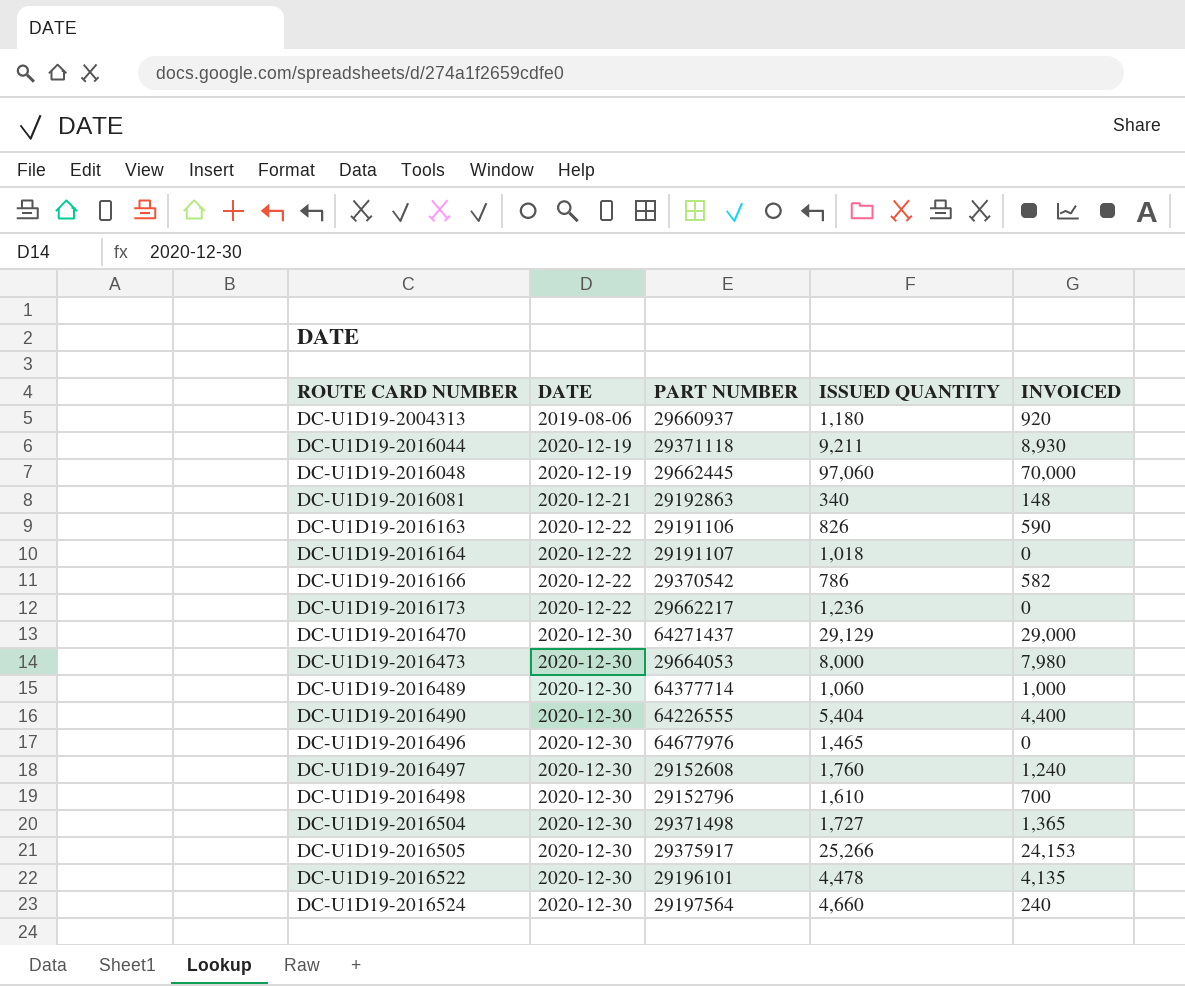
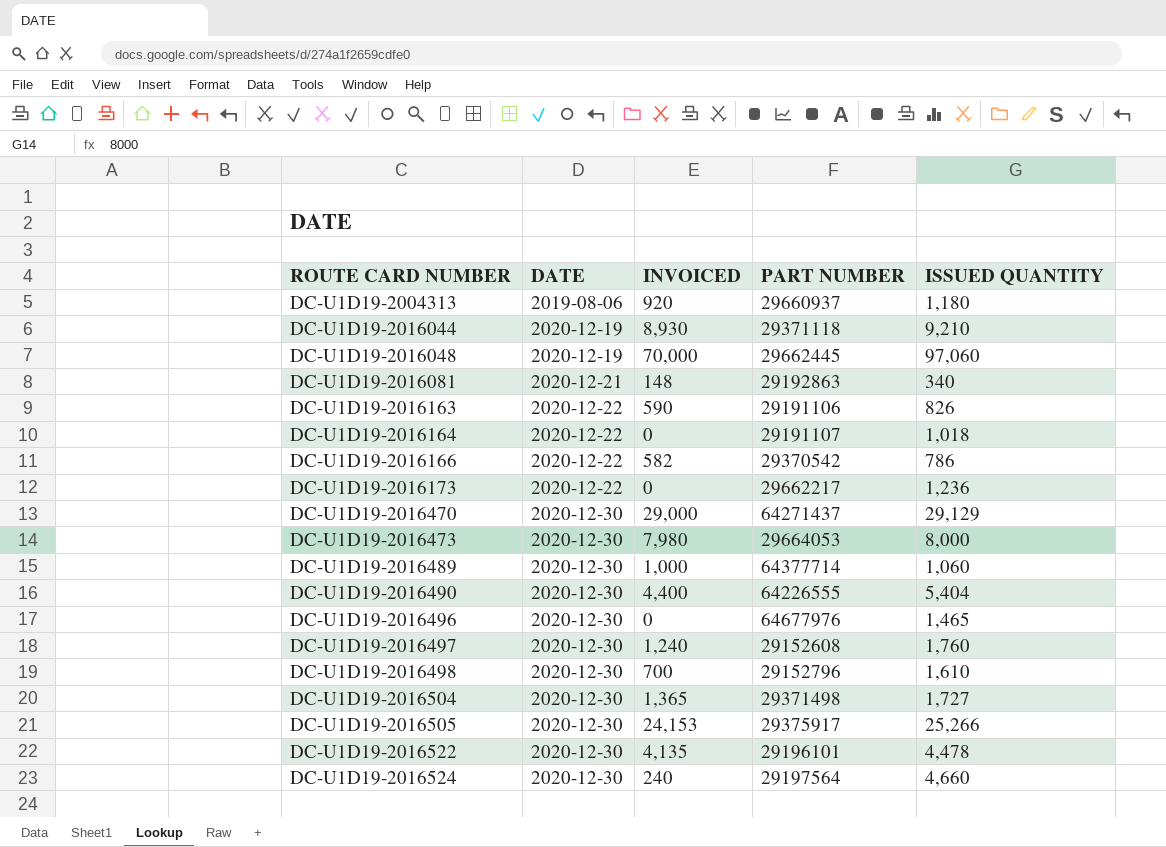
column INVOICED | position: 5 -> 3
DC-U1D19-2016044 | ISSUED QUANTITY: 9,211 -> 9,210

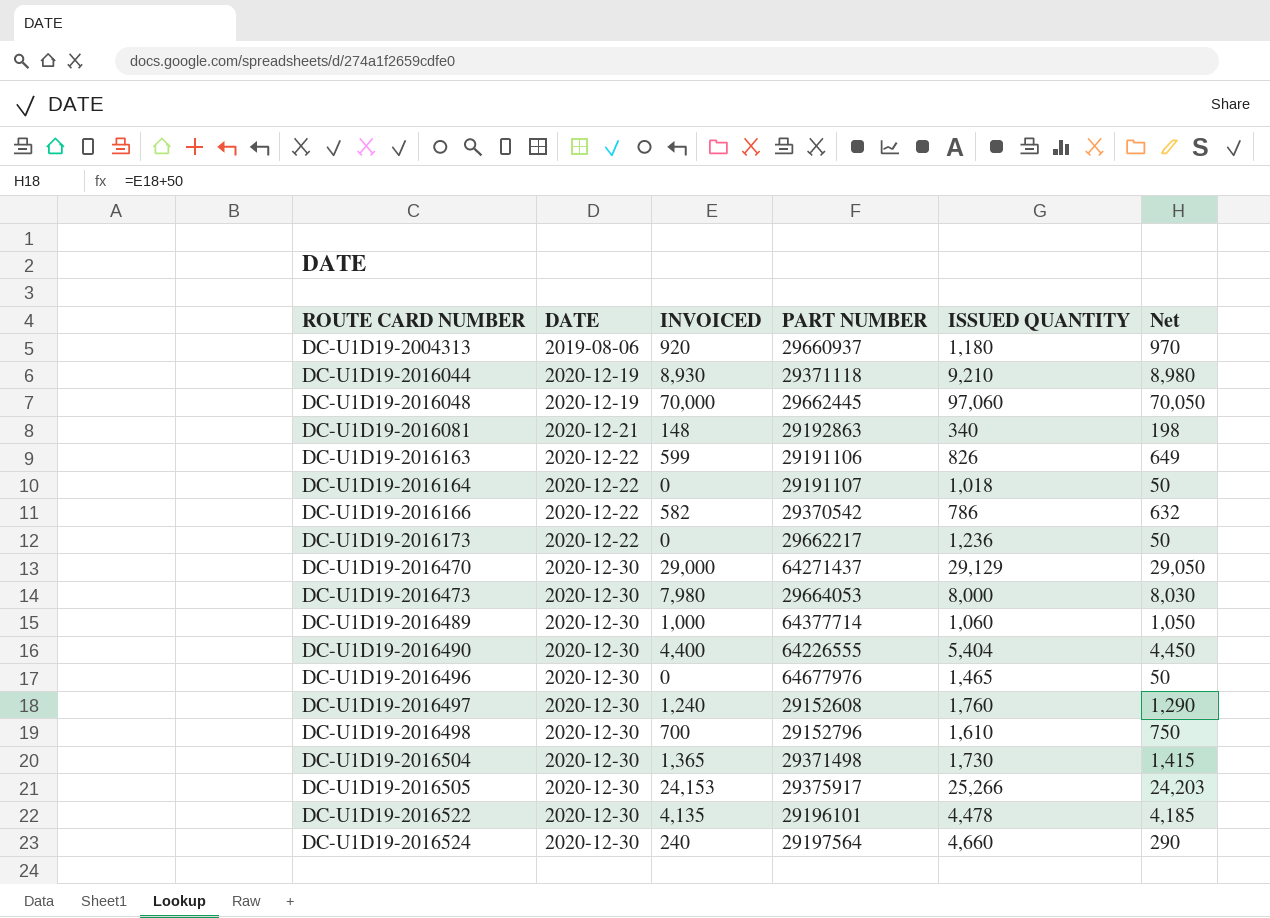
column Net | formula: none -> [INVOICED] + 50
DC-U1D19-2016163 | INVOICED: 590 -> 599
DC-U1D19-2016504 | ISSUED QUANTITY: 1,727 -> 1,730

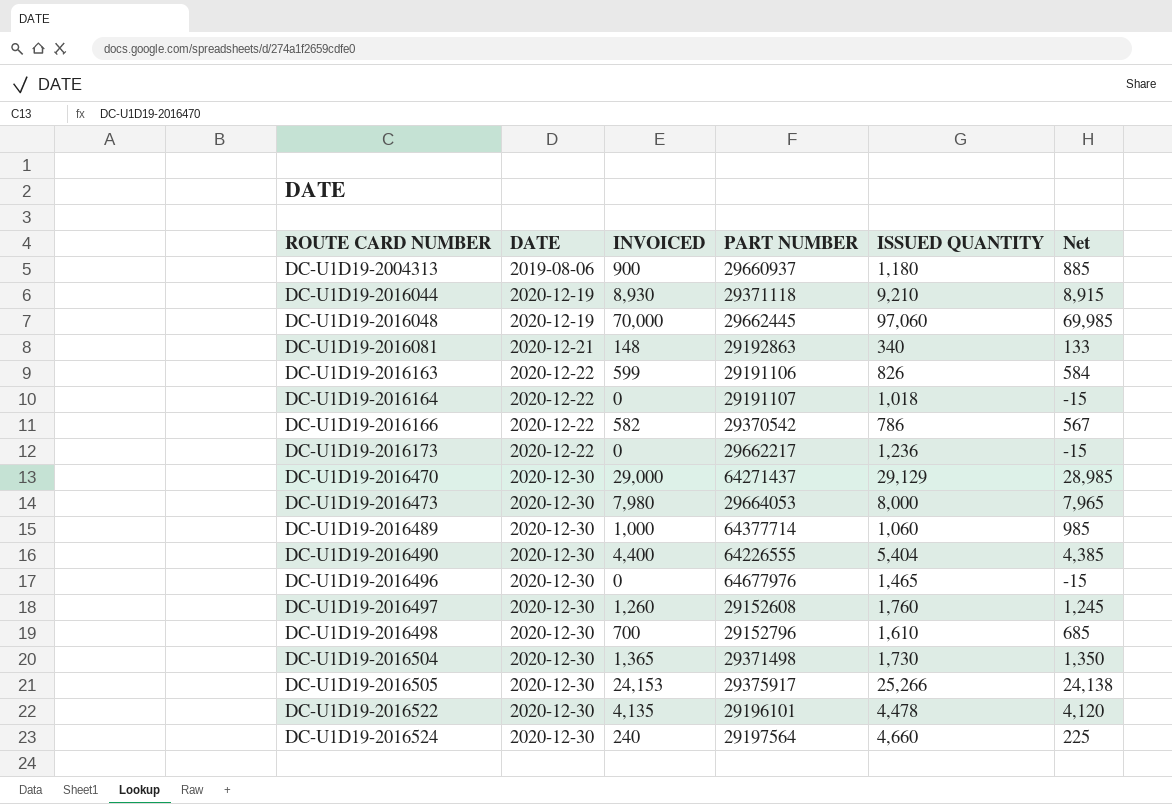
column Net | formula: [INVOICED] + 50 -> [INVOICED] - 15
DC-U1D19-2004313 | INVOICED: 920 -> 900
DC-U1D19-2016497 | INVOICED: 1,240 -> 1,260

